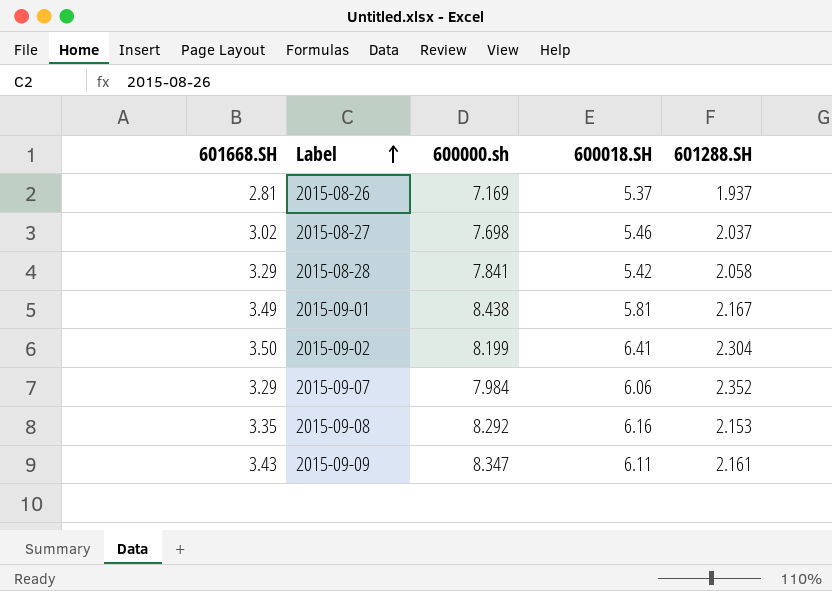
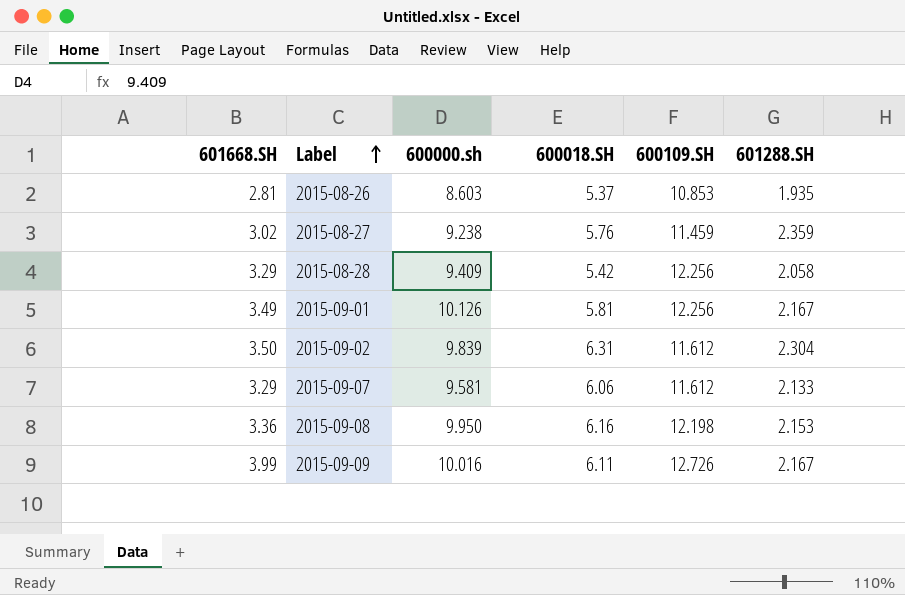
column 600109.SH | position: none -> 5
2015-08-26 | 600000.sh: 7.169 -> 8.603
2015-08-26 | 601288.SH: 1.937 -> 1.935
2015-08-27 | 600000.sh: 7.698 -> 9.238
2015-08-27 | 600018.SH: 5.46 -> 5.76
2015-08-27 | 601288.SH: 2.037 -> 2.359
2015-08-28 | 600000.sh: 7.841 -> 9.409
2015-09-01 | 600000.sh: 8.438 -> 10.126
2015-09-02 | 600000.sh: 8.199 -> 9.839
2015-09-02 | 600018.SH: 6.41 -> 6.31
2015-09-07 | 600000.sh: 7.984 -> 9.581
2015-09-07 | 601288.SH: 2.352 -> 2.133
2015-09-08 | 601668.SH: 3.35 -> 3.36
2015-09-08 | 600000.sh: 8.292 -> 9.950
2015-09-09 | 601668.SH: 3.43 -> 3.99
2015-09-09 | 600000.sh: 8.347 -> 10.016
2015-09-09 | 601288.SH: 2.161 -> 2.167

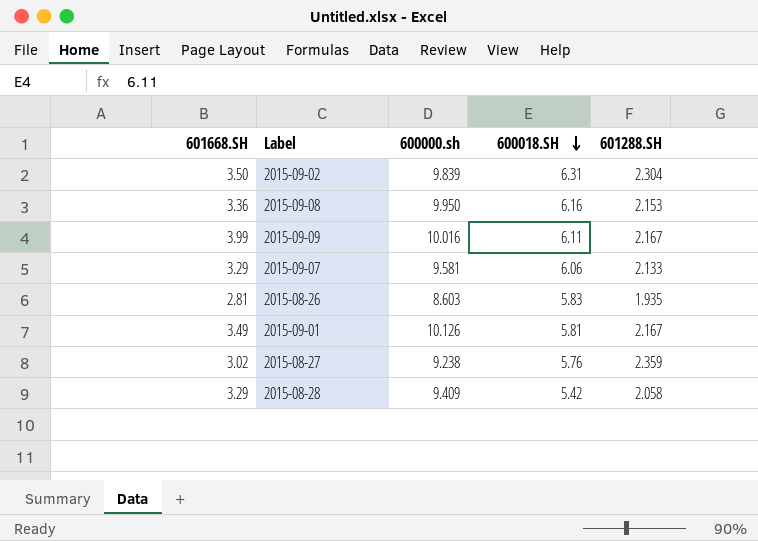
row order: Label ascending -> 600018.SH descending
column 600109.SH | position: 5 -> none
2015-08-26 | 600018.SH: 5.37 -> 5.83

